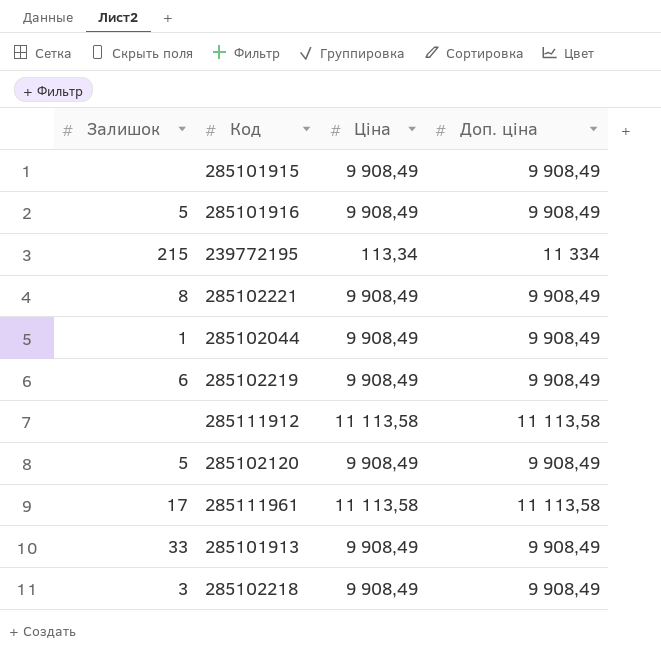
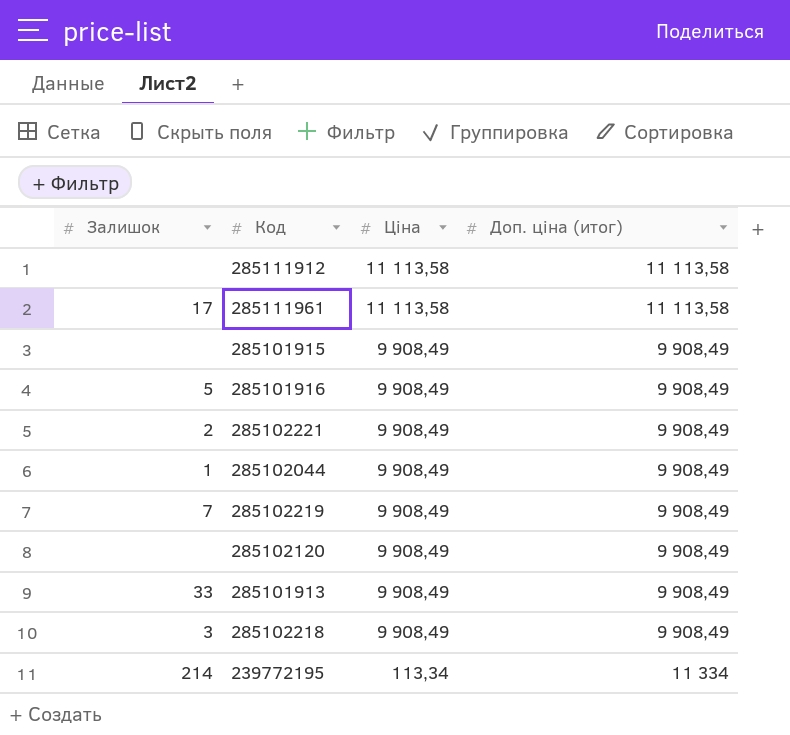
row order: none -> Ціна descending
column name: Доп. ціна -> Доп. ціна (итог)
285102221 | Залишок: 8 -> 2
285102219 | Залишок: 6 -> 7
285102120 | Залишок: 5 -> none
239772195 | Залишок: 215 -> 214

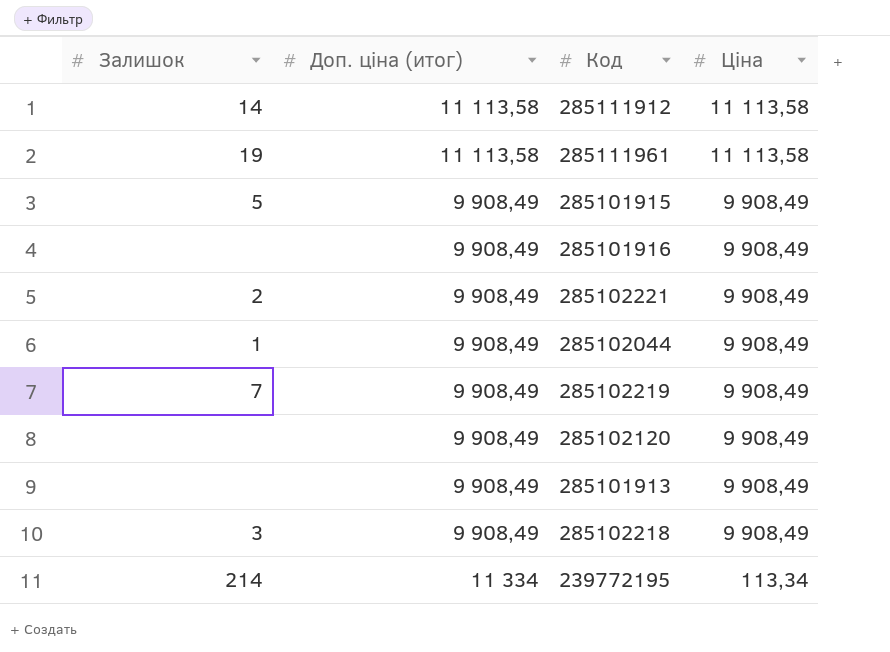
column Доп. ціна (итог) | position: 4 -> 2
285111912 | Залишок: none -> 14
285111961 | Залишок: 17 -> 19
285101915 | Залишок: none -> 5
285101916 | Залишок: 5 -> none
285101913 | Залишок: 33 -> none

